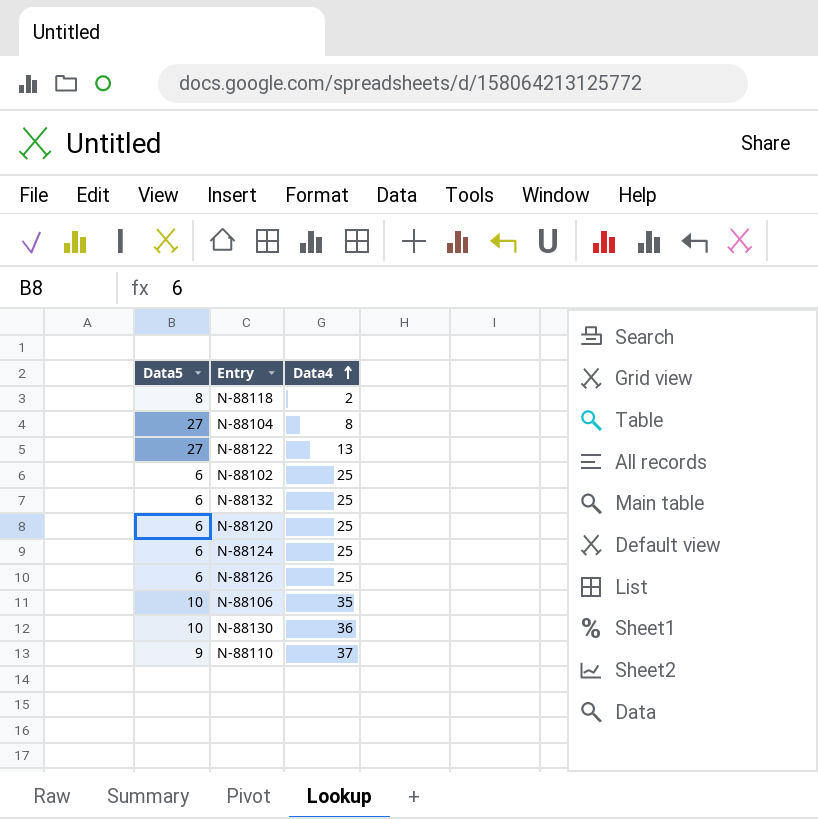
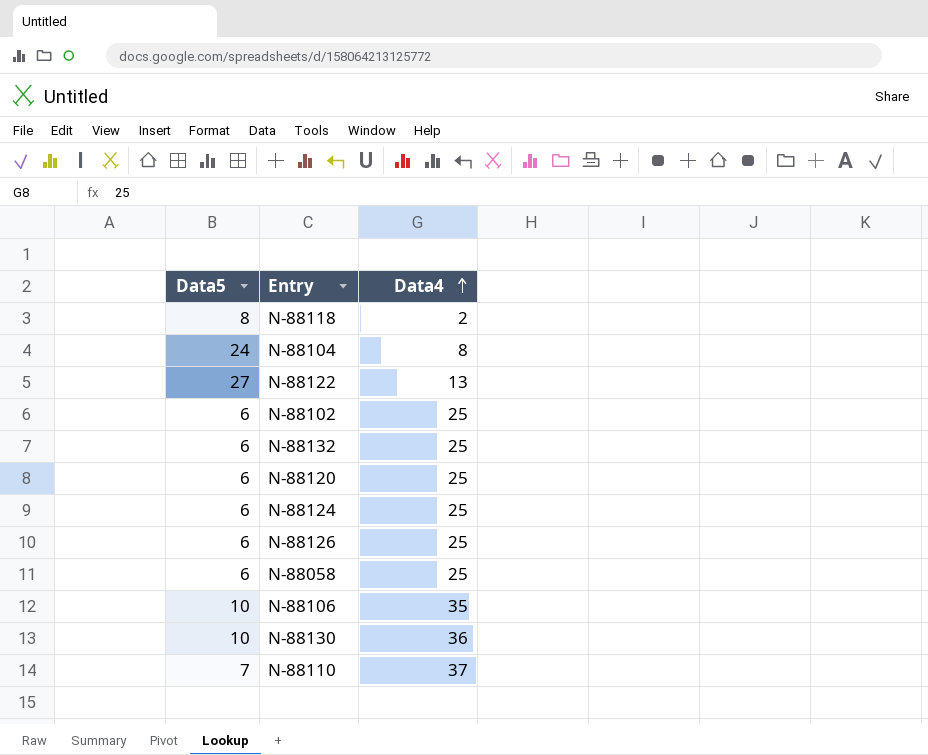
N-88104 | Data5: 27 -> 24
row N-88058: none -> 6 | 25
N-88110 | Data5: 9 -> 7

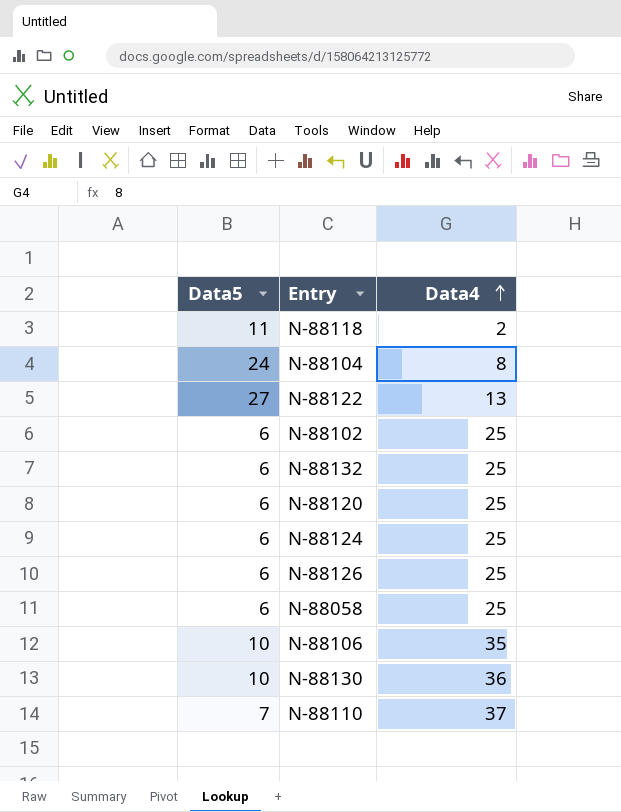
N-88118 | Data5: 8 -> 11

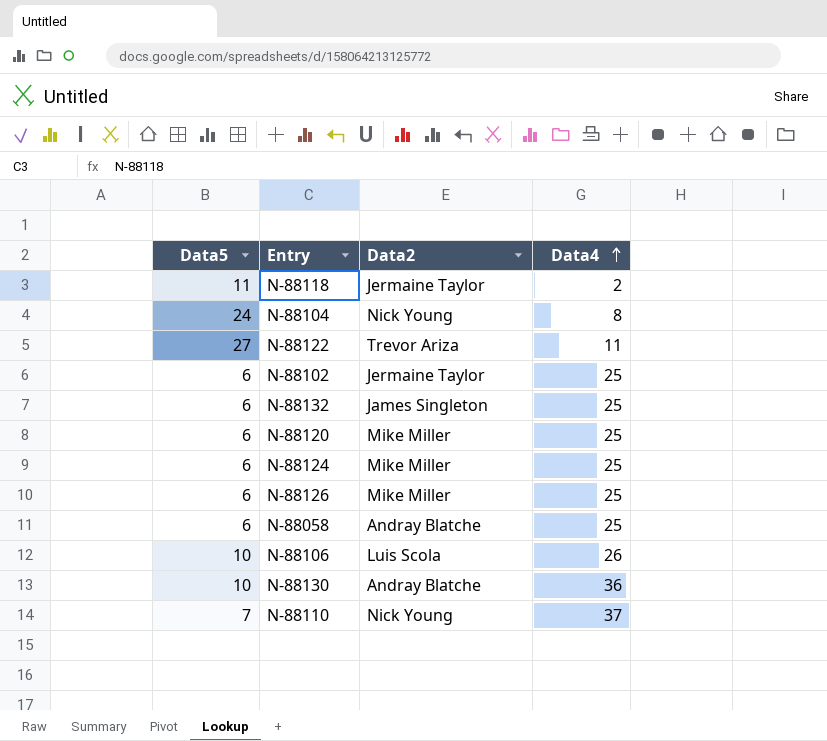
column Data2 | position: none -> 3
N-88122 | Data4: 13 -> 11
N-88106 | Data4: 35 -> 26

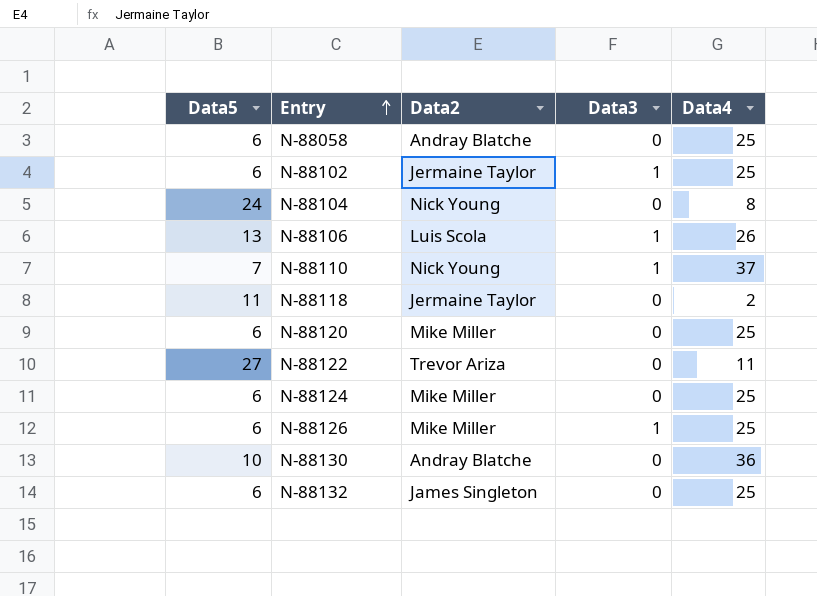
row order: Data4 ascending -> Entry ascending
column Data3 | position: none -> 4
N-88106 | Data5: 10 -> 13

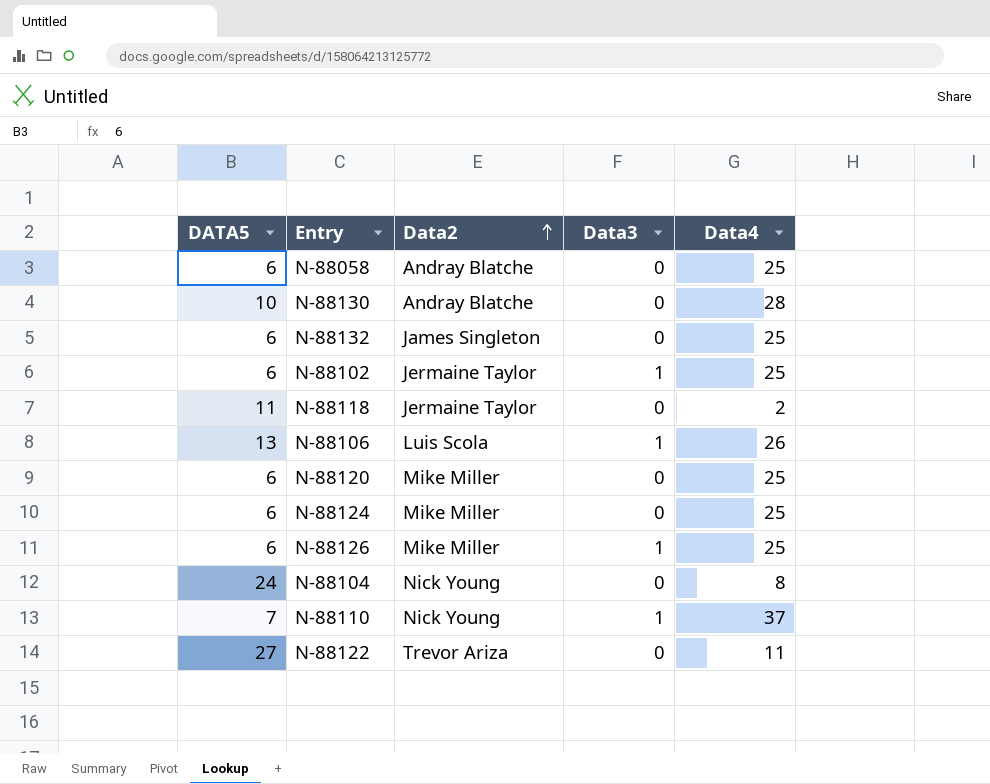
row order: Entry ascending -> Data2 ascending
column name: Data5 -> DATA5
N-88130 | Data4: 36 -> 28

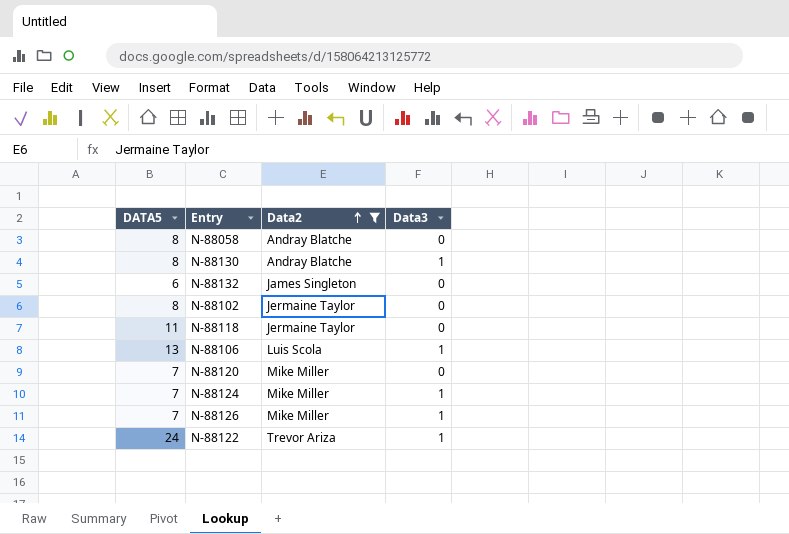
filter: none -> Data2 != Nick Young
column Data4 | position: 5 -> none
N-88058 | DATA5: 6 -> 8
N-88130 | DATA5: 10 -> 8
N-88130 | Data3: 0 -> 1
N-88102 | DATA5: 6 -> 8
N-88102 | Data3: 1 -> 0
N-88120 | DATA5: 6 -> 7
N-88124 | DATA5: 6 -> 7
N-88124 | Data3: 0 -> 1
N-88126 | DATA5: 6 -> 7
N-88122 | DATA5: 27 -> 24
N-88122 | Data3: 0 -> 1

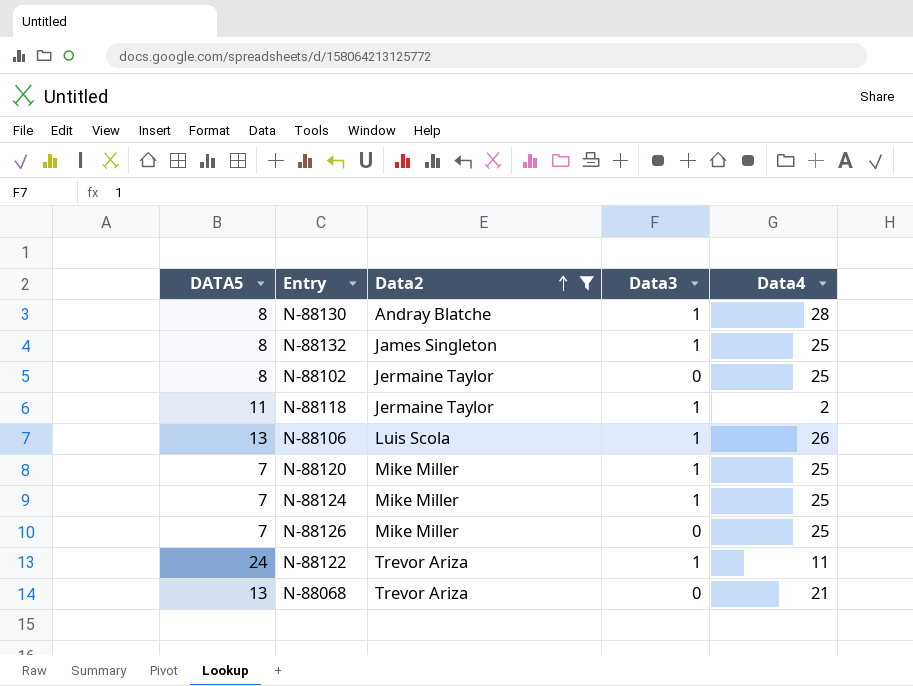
column Data4 | position: none -> 5
row N-88058: 8 | Andray Blatche | 0 -> none
N-88132 | DATA5: 6 -> 8
N-88132 | Data3: 0 -> 1
N-88118 | Data3: 0 -> 1
N-88120 | Data3: 0 -> 1
N-88126 | Data3: 1 -> 0
row N-88068: none -> 13 | Trevor Ariza | 0 | 21

